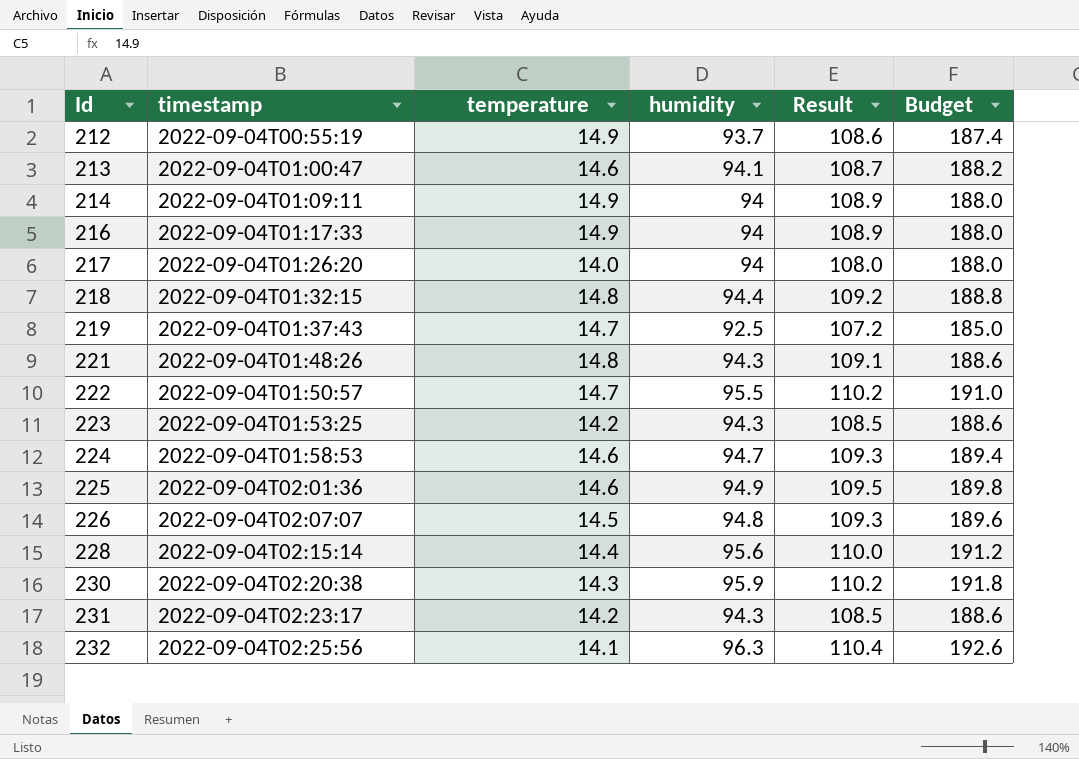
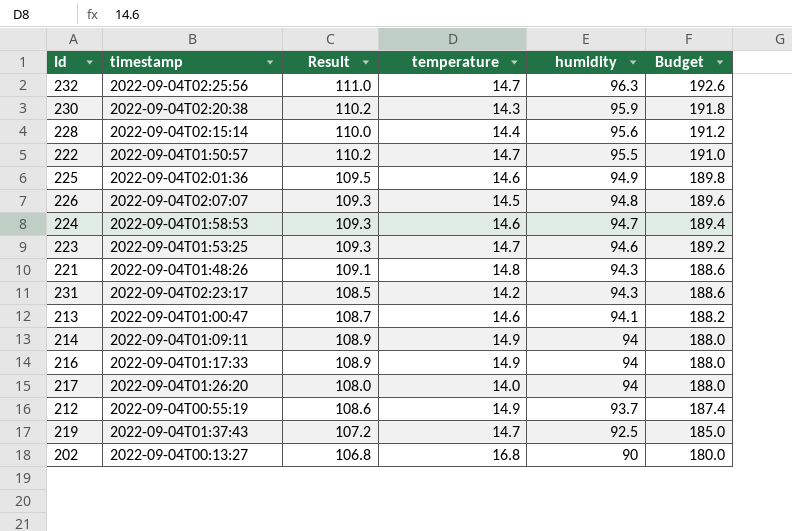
row order: Id ascending -> humidity descending
column Result | position: 5 -> 3
row 218: 2022-09-04T01:32:15 | 14.8 | 94.4 | 109.2 | 188.8 -> none
232 | Result: 110.4 -> 111.0
232 | temperature: 14.1 -> 14.7
223 | Result: 108.5 -> 109.3
223 | temperature: 14.2 -> 14.7
223 | humidity: 94.3 -> 94.6
223 | Budget: 188.6 -> 189.2
row 202: none -> 2022-09-04T00:13:27 | 106.8 | 16.8 | 90 | 180.0

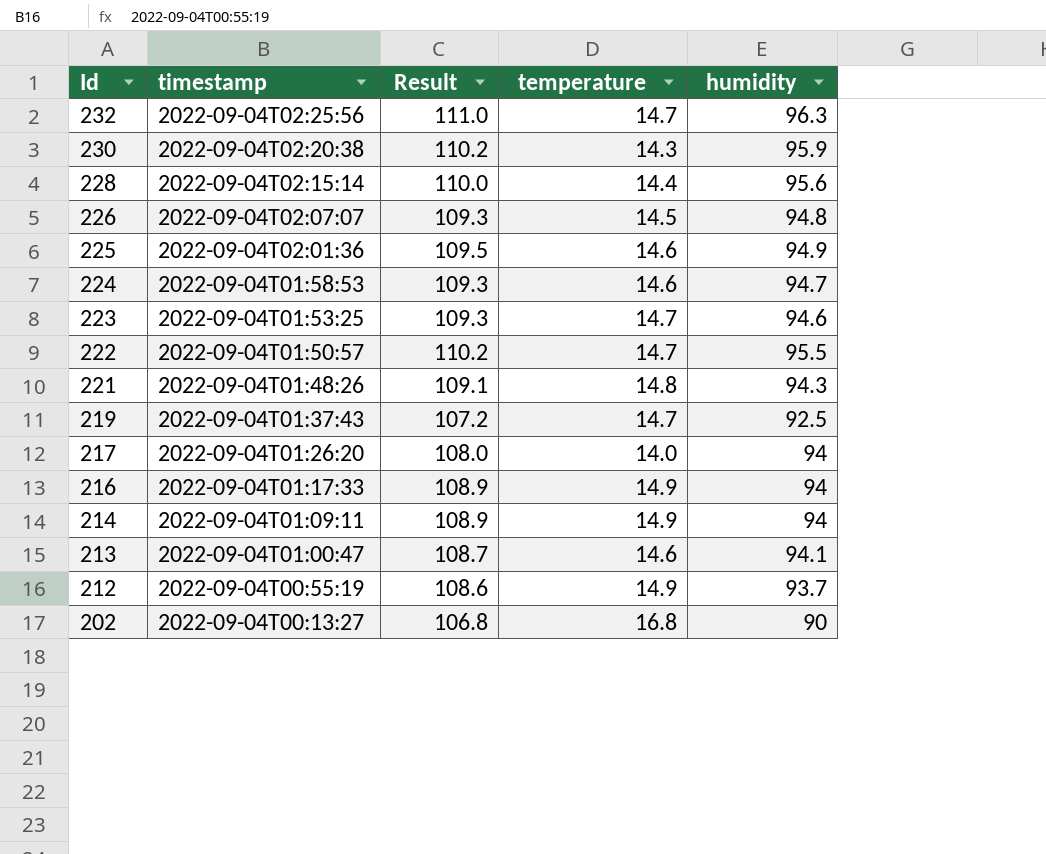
row order: humidity descending -> Id descending
column Budget | formula: [humidity] * 2 -> none
row 231: 2022-09-04T02:23:17 | 108.5 | 14.2 | 94.3 | 188.6 -> none

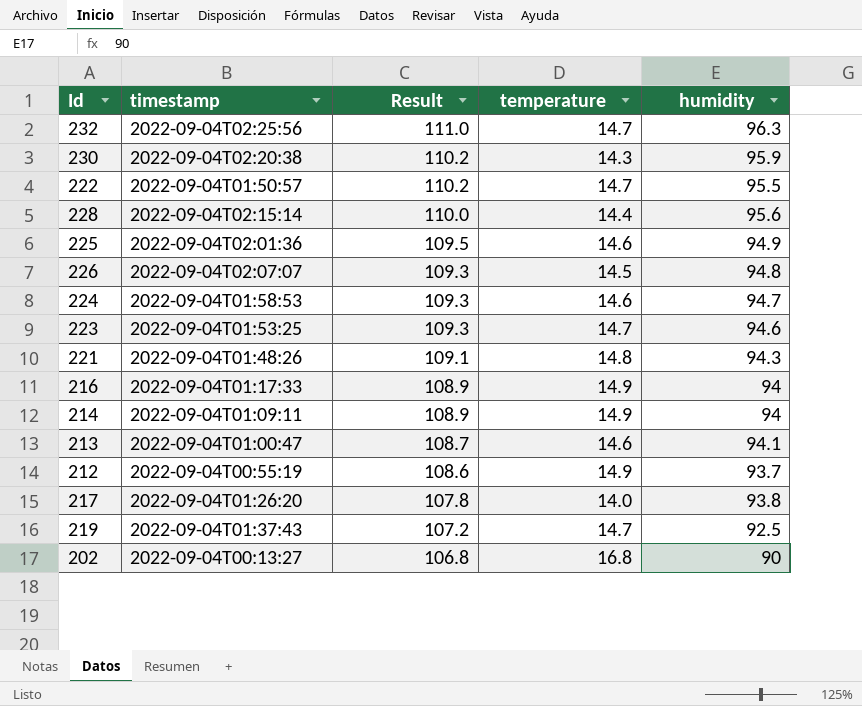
row order: Id descending -> Result descending
217 | Result: 108.0 -> 107.8
217 | humidity: 94 -> 93.8

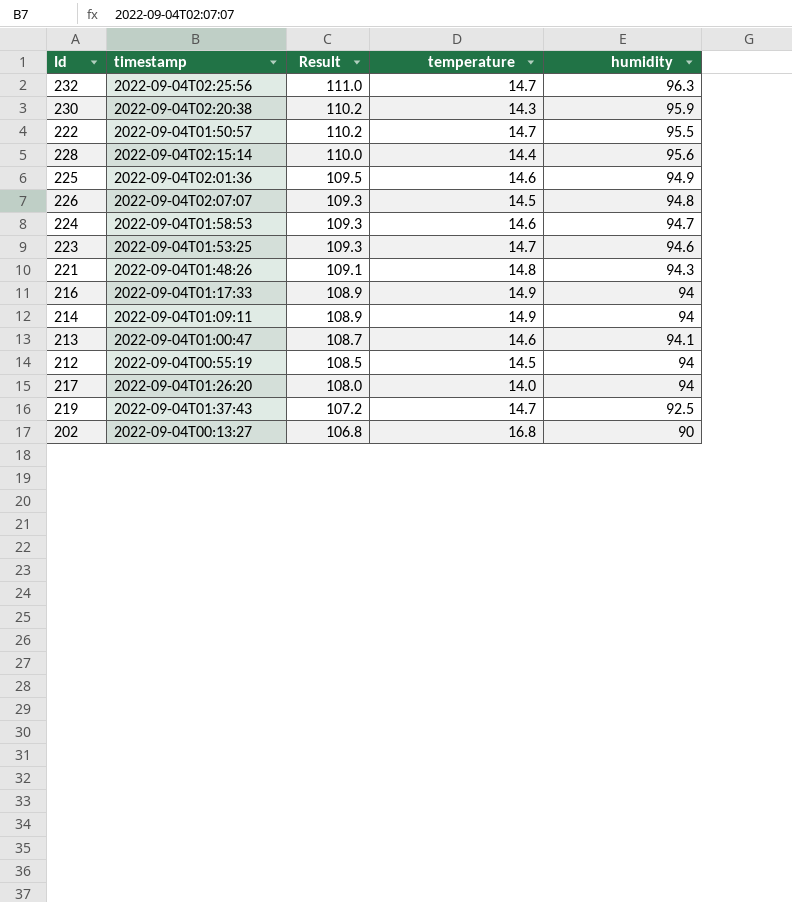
212 | Result: 108.6 -> 108.5
212 | temperature: 14.9 -> 14.5
212 | humidity: 93.7 -> 94
217 | Result: 107.8 -> 108.0
217 | humidity: 93.8 -> 94

